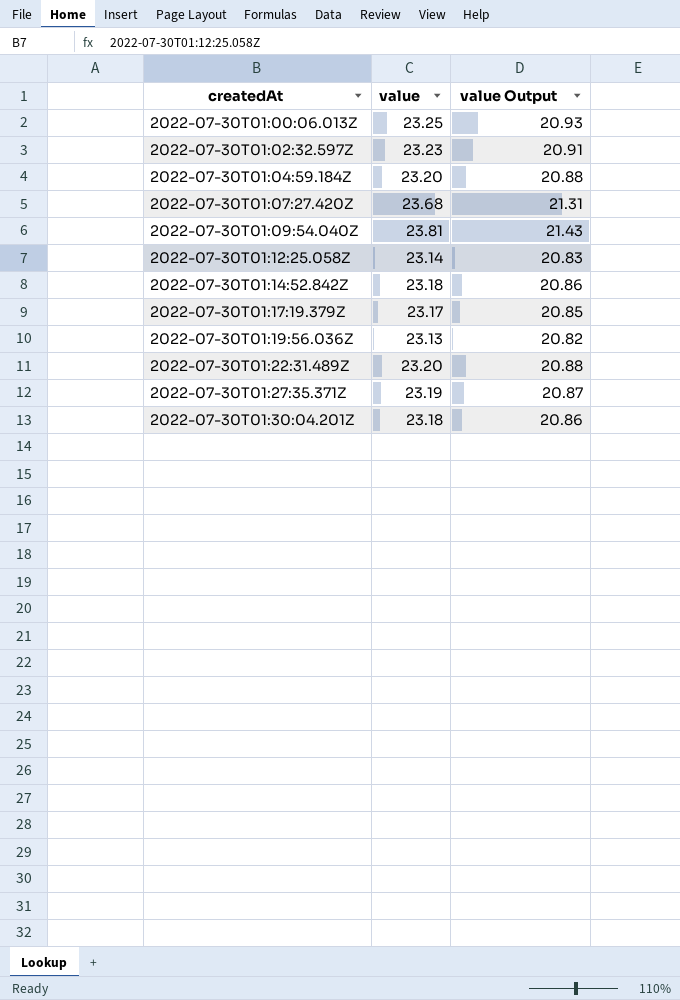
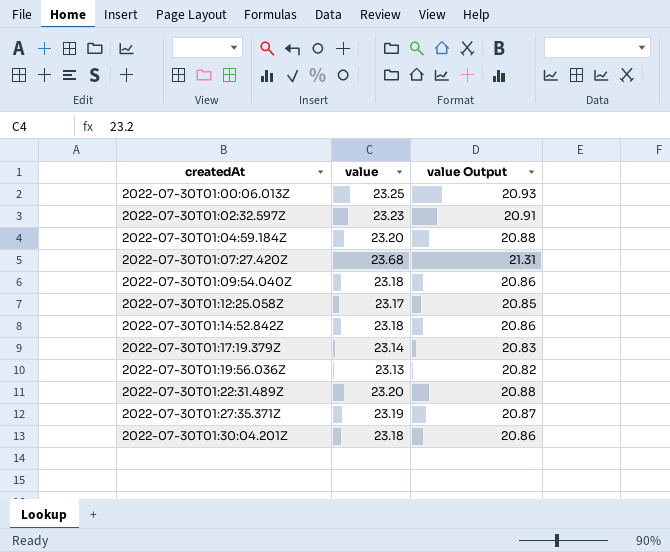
2022-07-30T01:09:54.040Z | value: 23.81 -> 23.18
2022-07-30T01:09:54.040Z | value Output: 21.43 -> 20.86
2022-07-30T01:12:25.058Z | value: 23.14 -> 23.17
2022-07-30T01:12:25.058Z | value Output: 20.83 -> 20.85
2022-07-30T01:17:19.379Z | value: 23.17 -> 23.14
2022-07-30T01:17:19.379Z | value Output: 20.85 -> 20.83

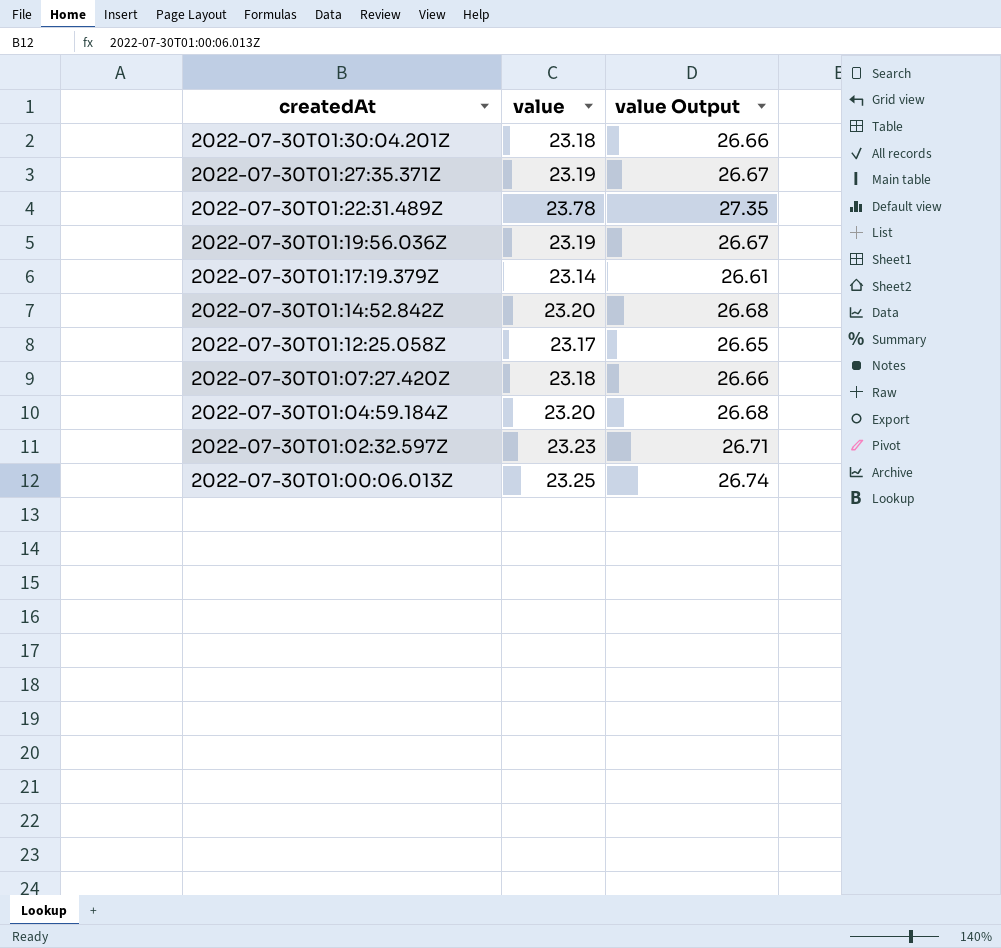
row order: createdAt ascending -> createdAt descending
column value Output | formula: [value] * 0.9 -> [value] * 1.15
row 2022-07-30T01:09:54.040Z: 23.18 | 20.86 -> none
2022-07-30T01:22:31.489Z | value: 23.20 -> 23.78
2022-07-30T01:19:56.036Z | value: 23.13 -> 23.19
2022-07-30T01:14:52.842Z | value: 23.18 -> 23.20
2022-07-30T01:07:27.420Z | value: 23.68 -> 23.18

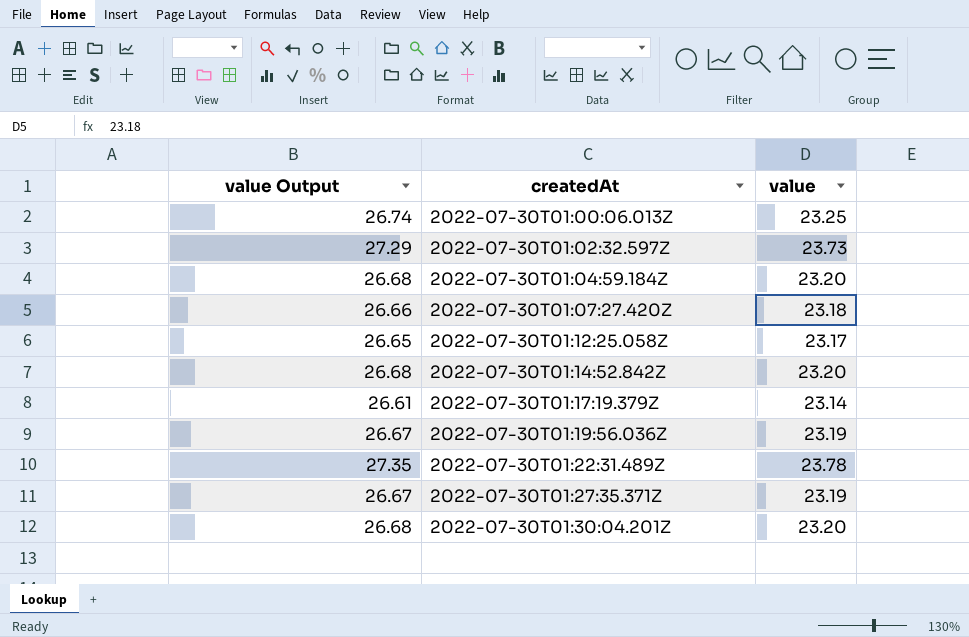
row order: createdAt descending -> createdAt ascending
column value Output | position: 3 -> 1
2022-07-30T01:02:32.597Z | value Output: 26.71 -> 27.29
2022-07-30T01:02:32.597Z | value: 23.23 -> 23.73
2022-07-30T01:30:04.201Z | value Output: 26.66 -> 26.68
2022-07-30T01:30:04.201Z | value: 23.18 -> 23.20

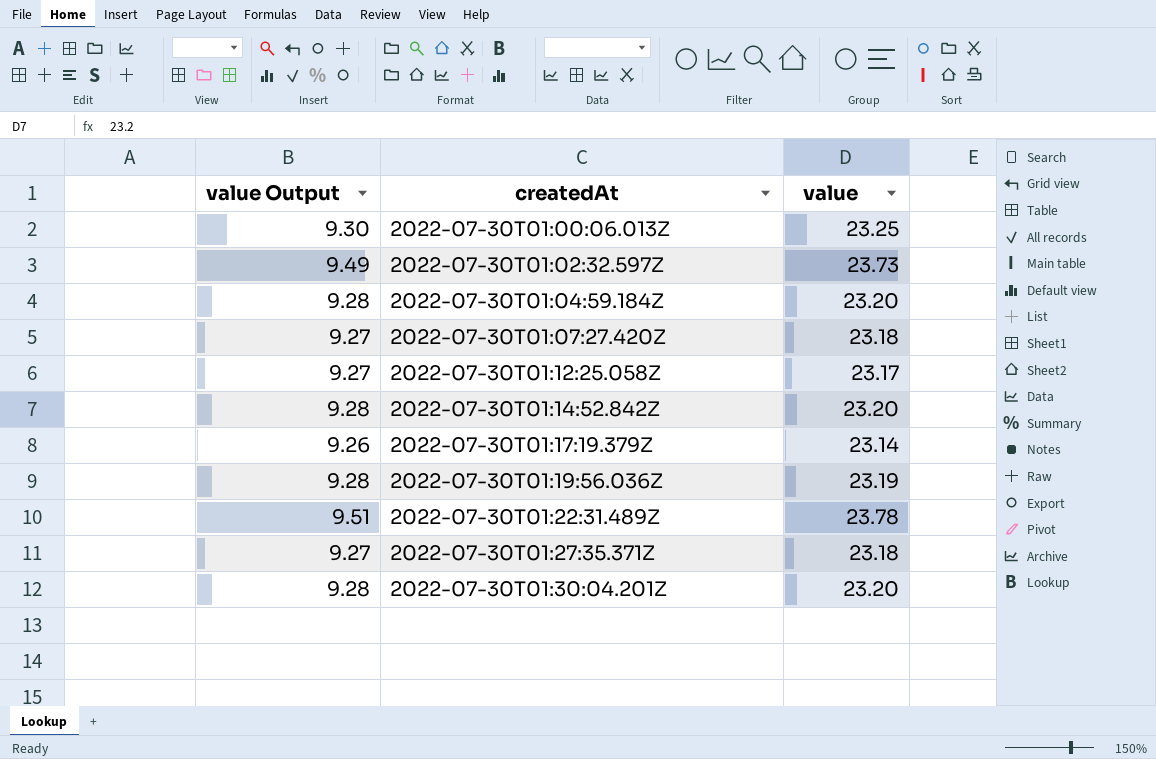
column value Output | formula: [value] * 1.15 -> [value] * 0.4
2022-07-30T01:27:35.371Z | value: 23.19 -> 23.18

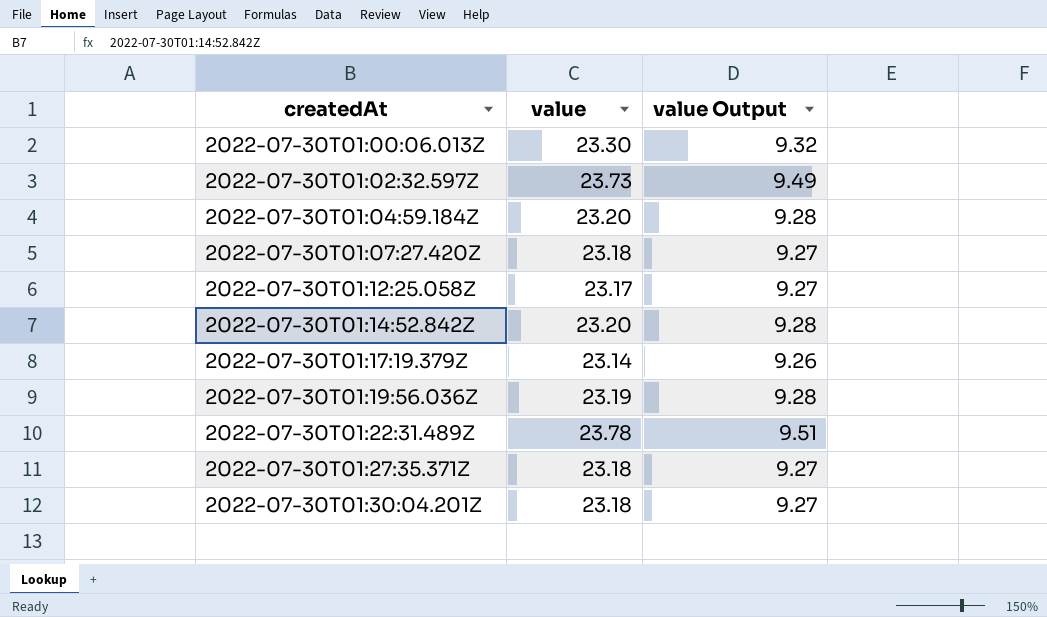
column value Output | position: 1 -> 3
2022-07-30T01:00:06.013Z | value: 23.25 -> 23.30
2022-07-30T01:00:06.013Z | value Output: 9.30 -> 9.32
2022-07-30T01:30:04.201Z | value: 23.20 -> 23.18
2022-07-30T01:30:04.201Z | value Output: 9.28 -> 9.27

